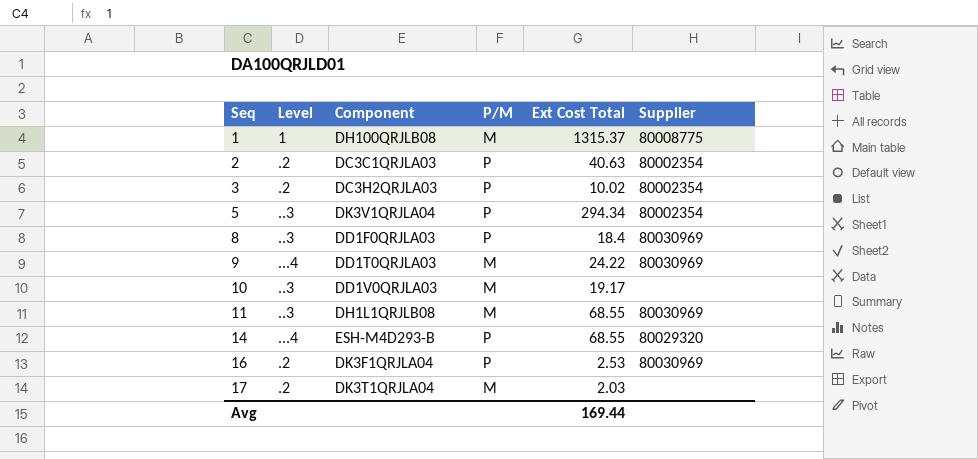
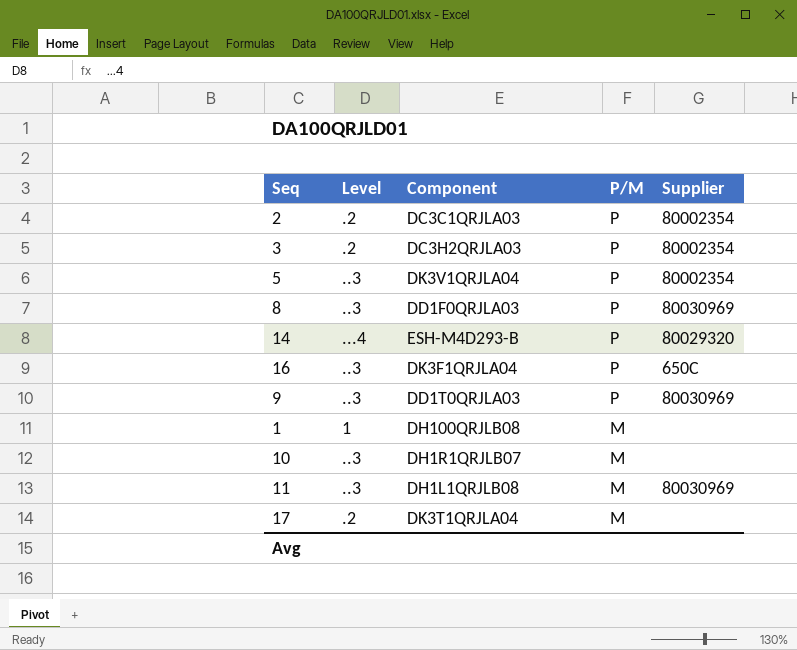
row order: Seq ascending -> P/M descending
column Ext Cost Total | position: 5 -> none
16 | Level: .2 -> ..3
16 | Supplier: 80030969 -> 650C
9 | Level: ...4 -> ..3
9 | P/M: M -> P
1 | Supplier: 80008775 -> none
10 | Component: DD1V0QRJLA03 -> DH1R1QRJLB07

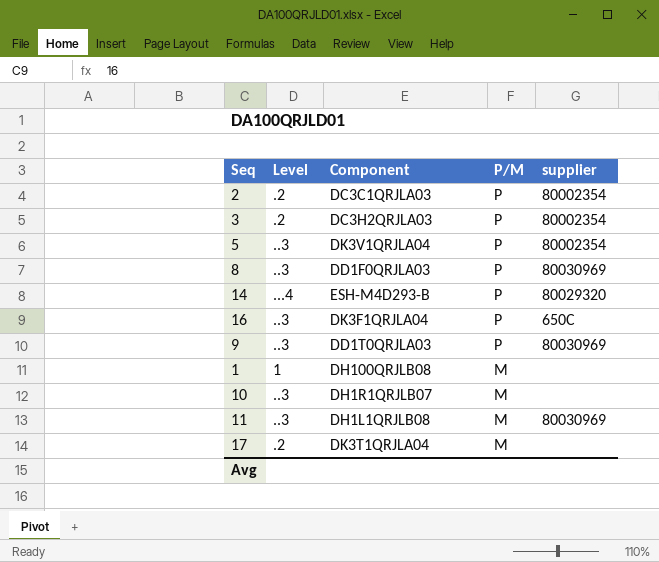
column name: Supplier -> supplier

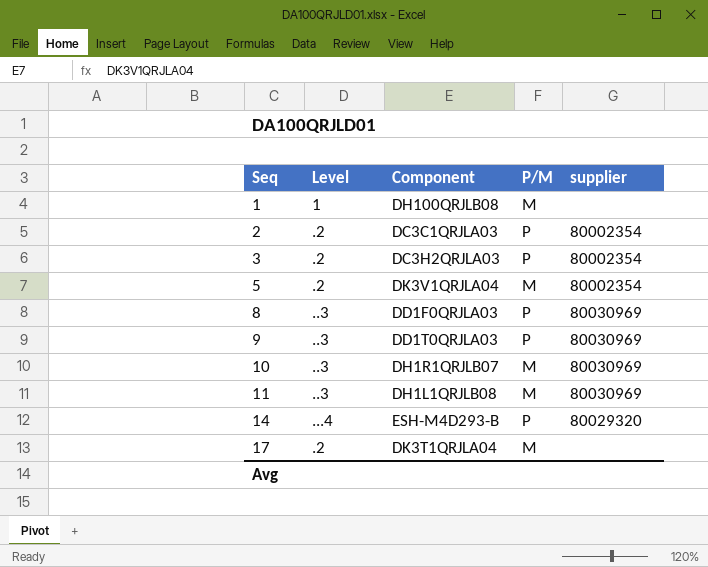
row order: P/M descending -> Seq ascending
row 16: ..3 | DK3F1QRJLA04 | P | 650C -> none
5 | Level: ..3 -> .2
5 | P/M: P -> M
10 | supplier: none -> 80030969

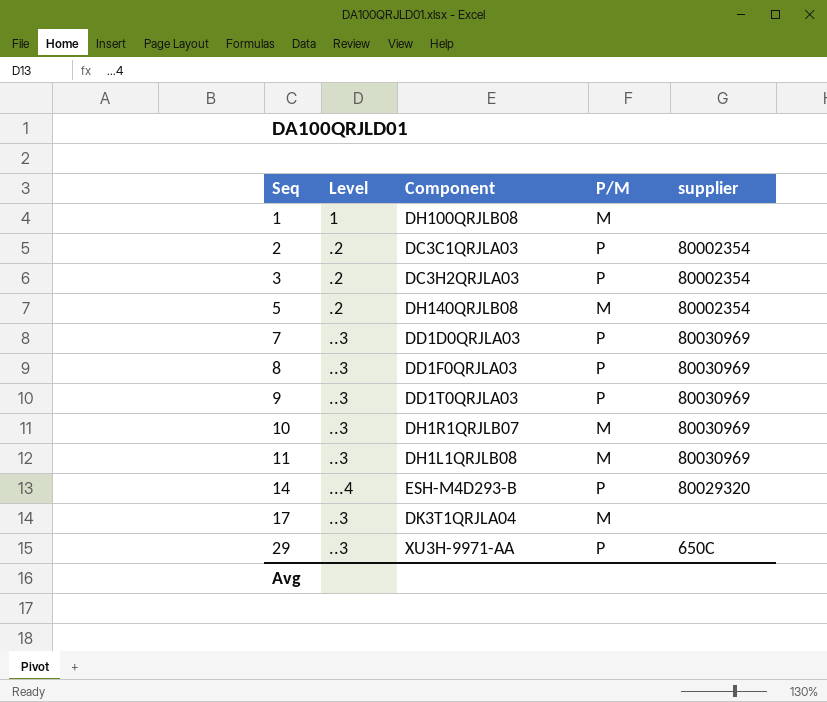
5 | Component: DK3V1QRJLA04 -> DH140QRJLB08
row 7: none -> ..3 | DD1D0QRJLA03 | P | 80030969
17 | Level: .2 -> ..3
row 29: none -> ..3 | XU3H-9971-AA | P | 650C

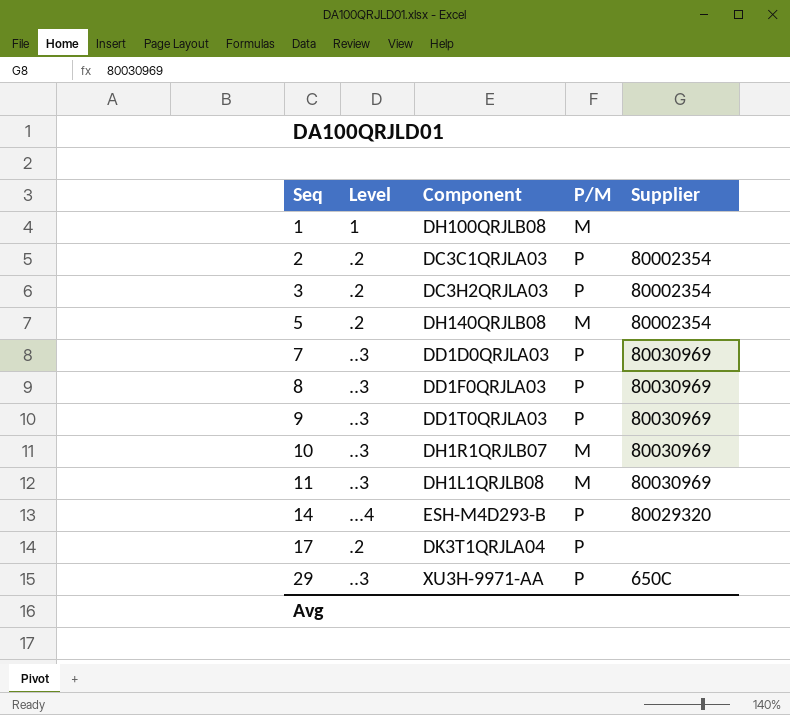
column name: supplier -> Supplier
17 | Level: ..3 -> .2
17 | P/M: M -> P

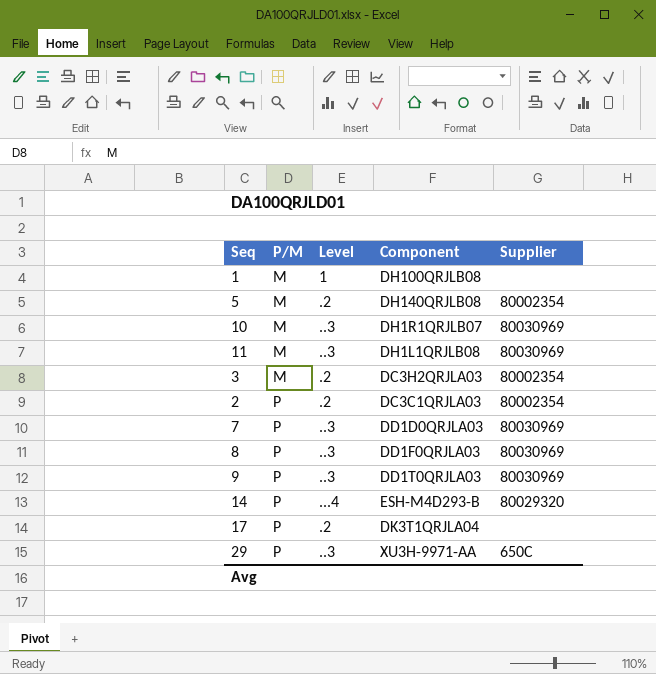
row order: Seq ascending -> P/M ascending
column P/M | position: 4 -> 2
3 | P/M: P -> M

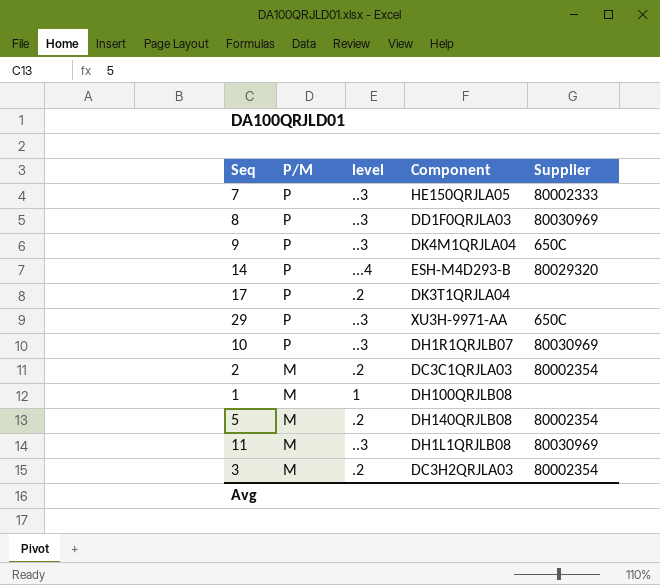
row order: P/M ascending -> P/M descending
column name: Level -> level
7 | Component: DD1D0QRJLA03 -> HE150QRJLA05
7 | Supplier: 80030969 -> 80002333
9 | Component: DD1T0QRJLA03 -> DK4M1QRJLA04
9 | Supplier: 80030969 -> 650C
10 | P/M: M -> P
2 | P/M: P -> M

